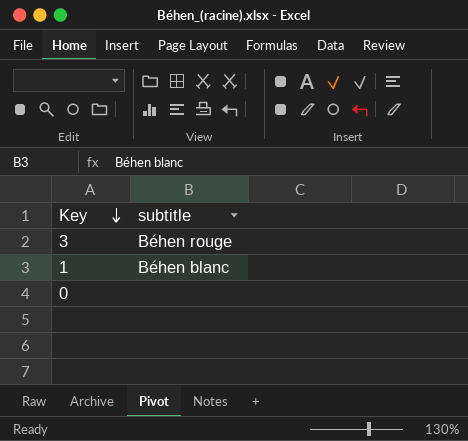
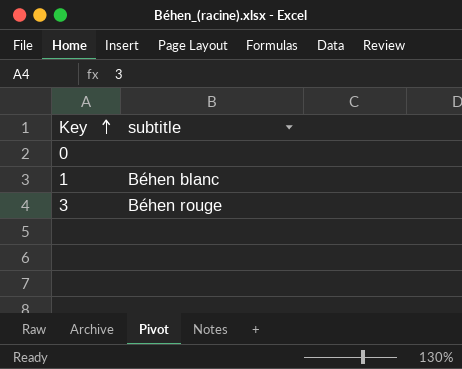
row order: Key descending -> Key ascending

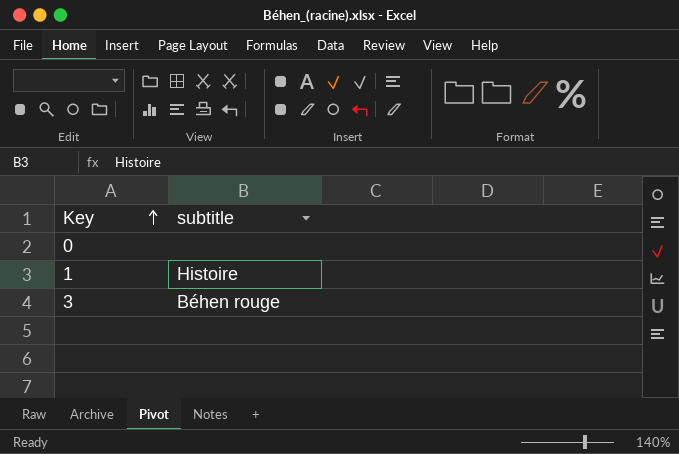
1 | subtitle: Béhen blanc -> Histoire

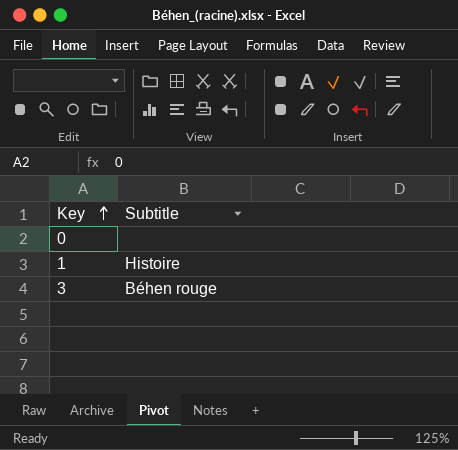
column name: subtitle -> Subtitle

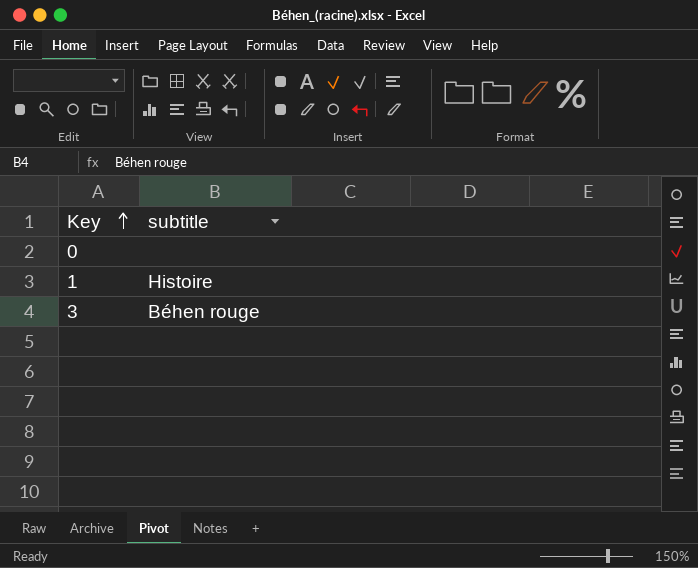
column name: Subtitle -> subtitle

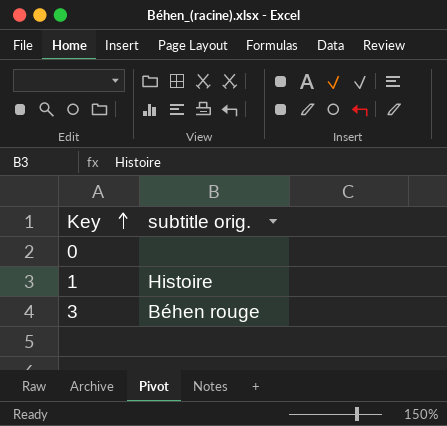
column name: subtitle -> subtitle orig.

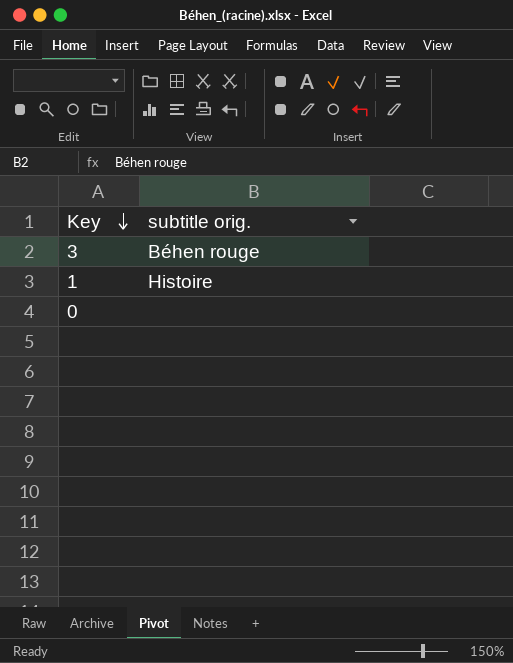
row order: Key ascending -> Key descending

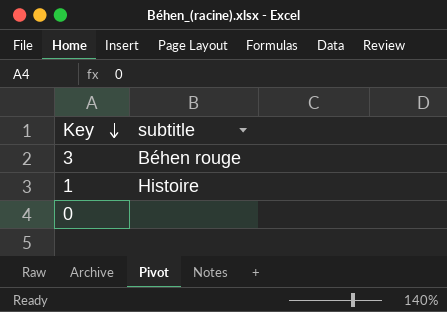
column name: subtitle orig. -> subtitle

